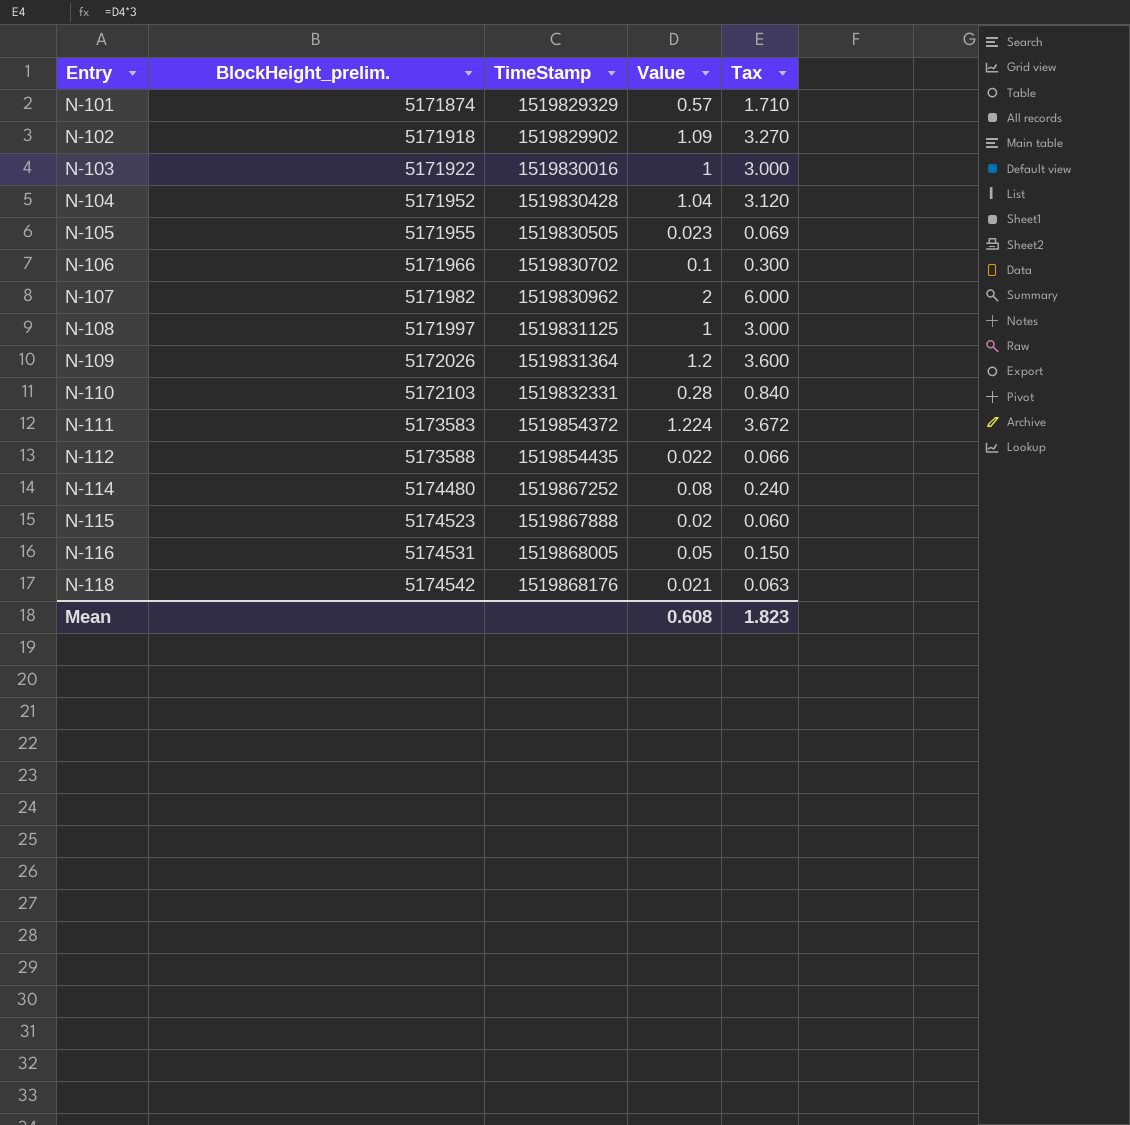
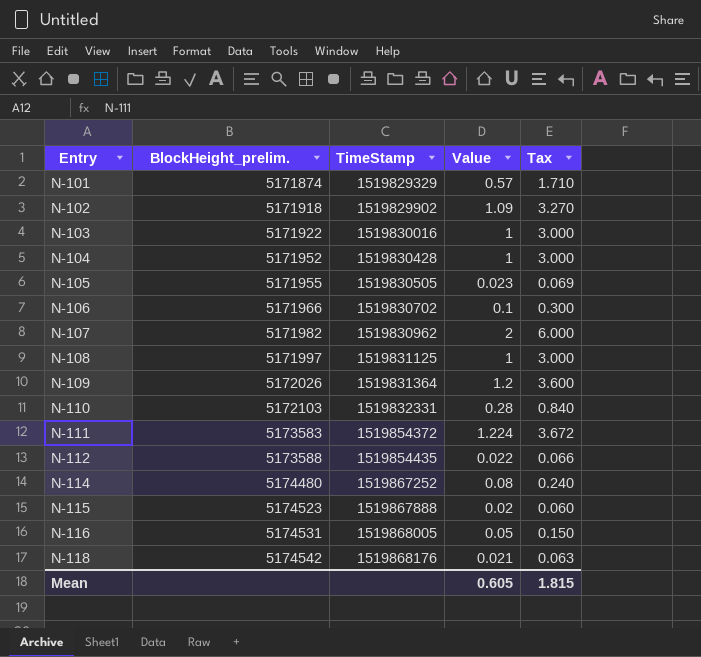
N-104 | Value: 1.04 -> 1
N-104 | Tax: 3.120 -> 3.000
Mean | Value: 0.608 -> 0.605
Mean | Tax: 1.823 -> 1.815

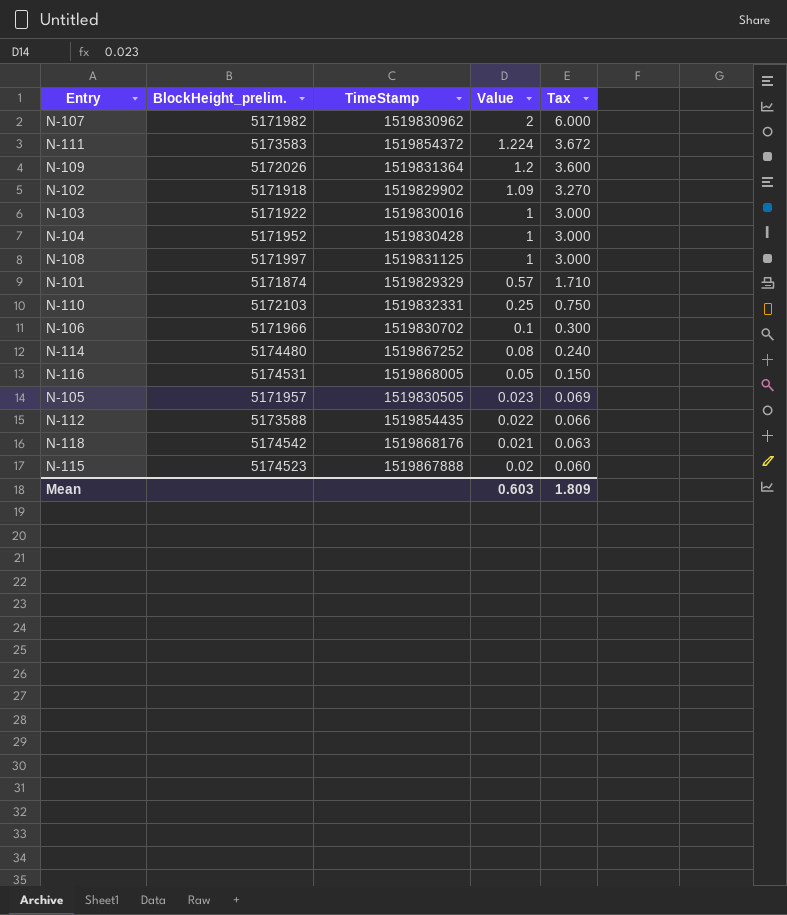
row order: Entry ascending -> Value descending
N-110 | Value: 0.28 -> 0.25
N-110 | Tax: 0.840 -> 0.750
N-105 | BlockHeight_prelim.: 5171955 -> 5171957
Mean | Value: 0.605 -> 0.603
Mean | Tax: 1.815 -> 1.809

